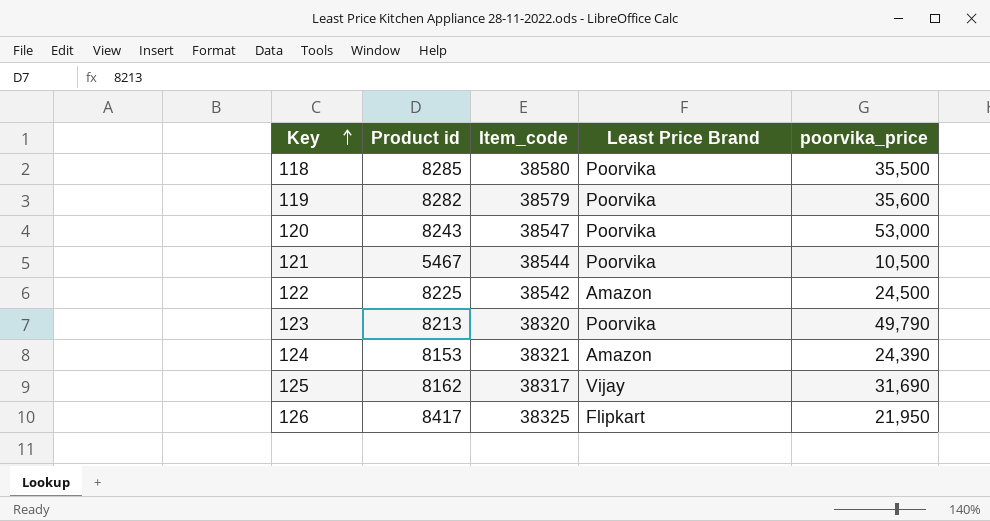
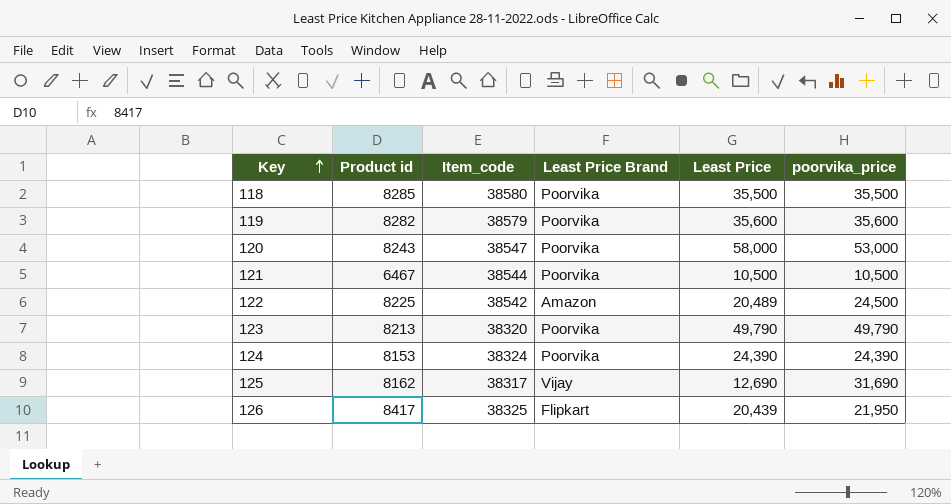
column Least Price | position: none -> 5
121 | Product id: 5467 -> 6467
124 | Item_code: 38321 -> 38324
124 | Least Price Brand: Amazon -> Poorvika

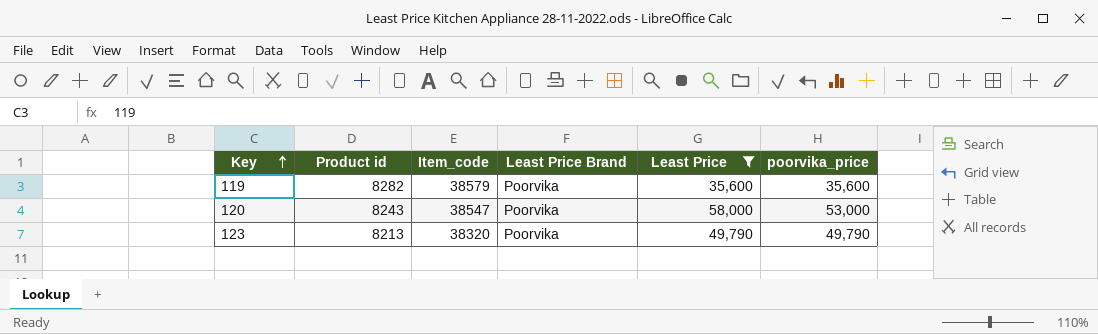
filter: none -> Least Price >= 35,600

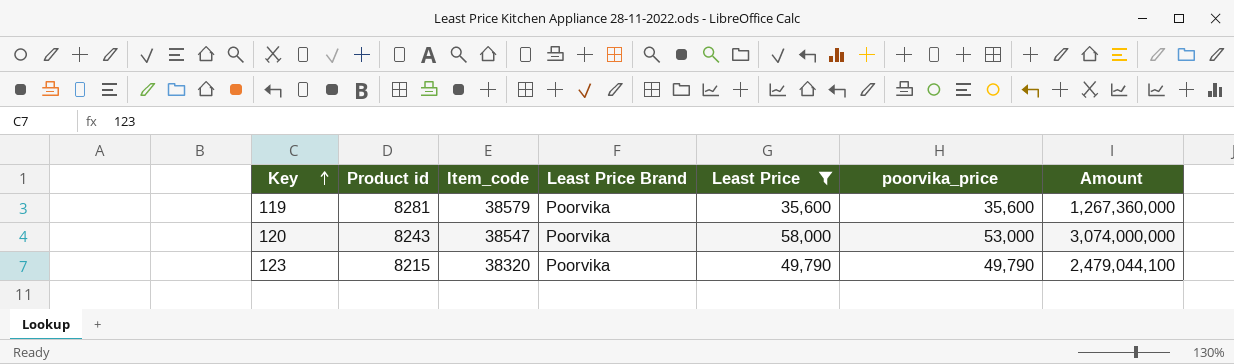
column Amount | formula: none -> [Least Price] * [poorvika_price]
119 | Product id: 8282 -> 8281
123 | Product id: 8213 -> 8215

